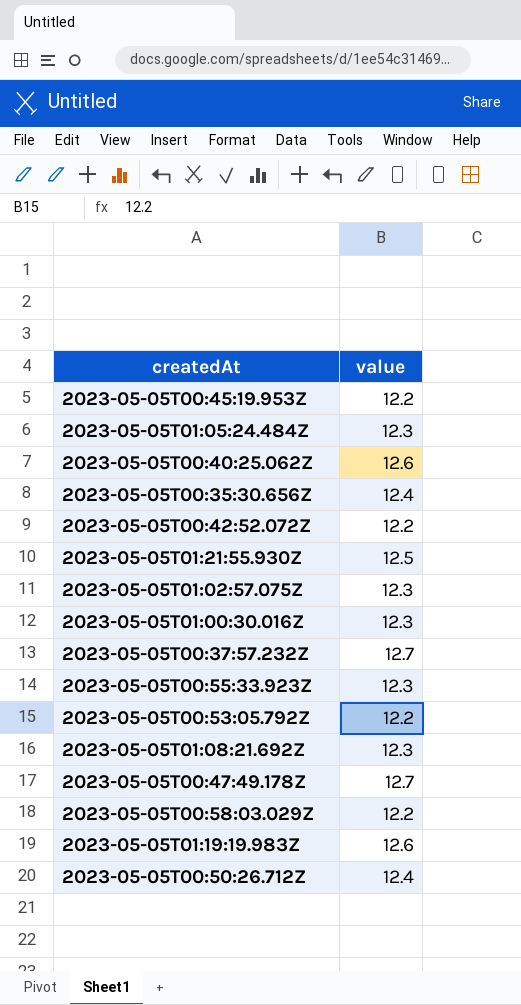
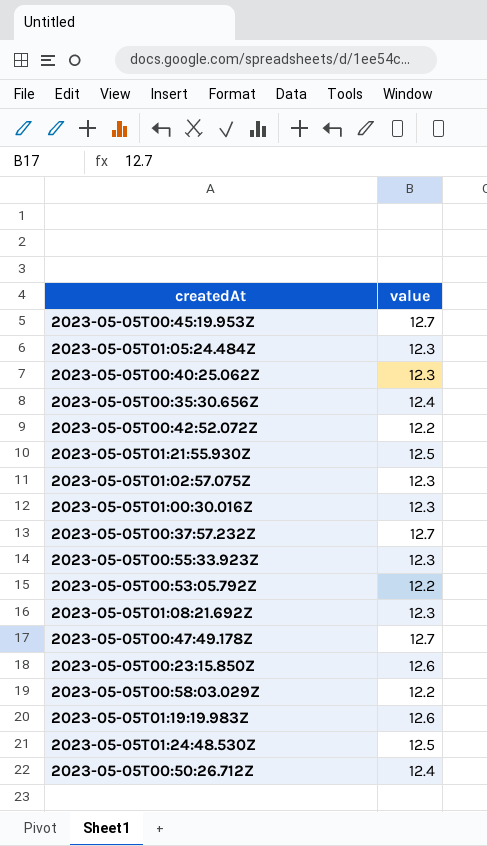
2023-05-05T00:45:19.953Z | value: 12.2 -> 12.7
2023-05-05T00:40:25.062Z | value: 12.6 -> 12.3
row 2023-05-05T00:23:15.850Z: none -> 12.6
row 2023-05-05T01:24:48.530Z: none -> 12.5

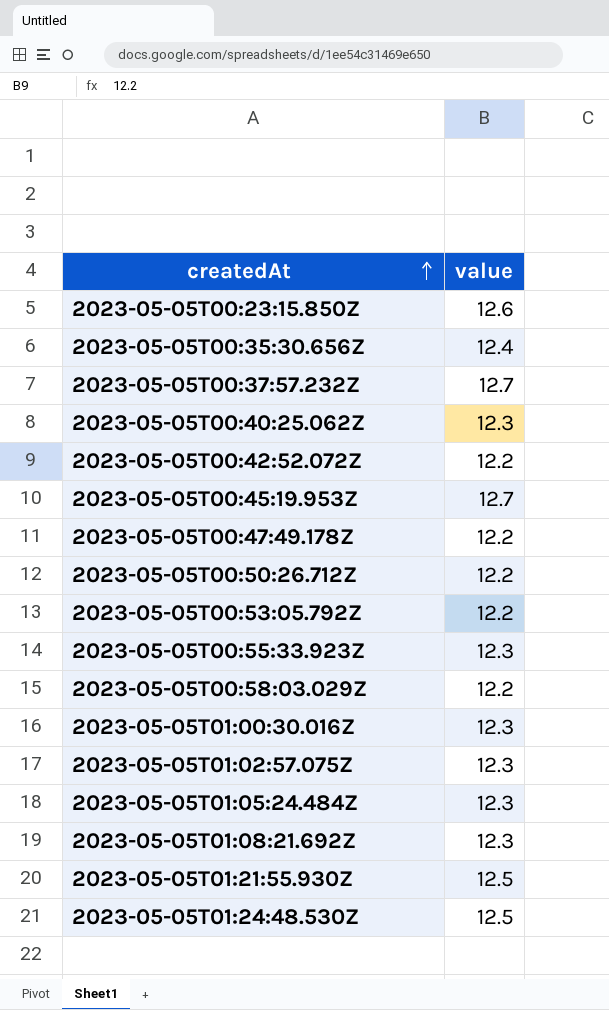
row order: none -> createdAt ascending
row 2023-05-05T01:19:19.983Z: 12.6 -> none
2023-05-05T00:47:49.178Z | value: 12.7 -> 12.2
2023-05-05T00:50:26.712Z | value: 12.4 -> 12.2

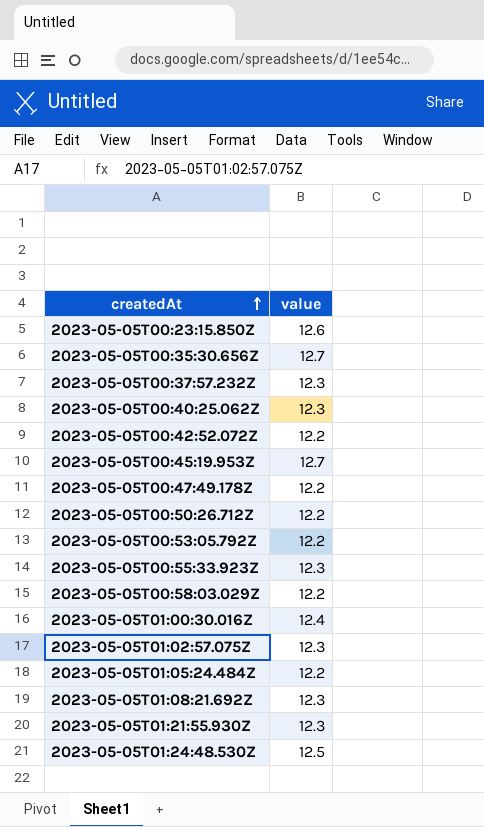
2023-05-05T00:35:30.656Z | value: 12.4 -> 12.7
2023-05-05T00:37:57.232Z | value: 12.7 -> 12.3
2023-05-05T01:00:30.016Z | value: 12.3 -> 12.4
2023-05-05T01:05:24.484Z | value: 12.3 -> 12.2
2023-05-05T01:21:55.930Z | value: 12.5 -> 12.3

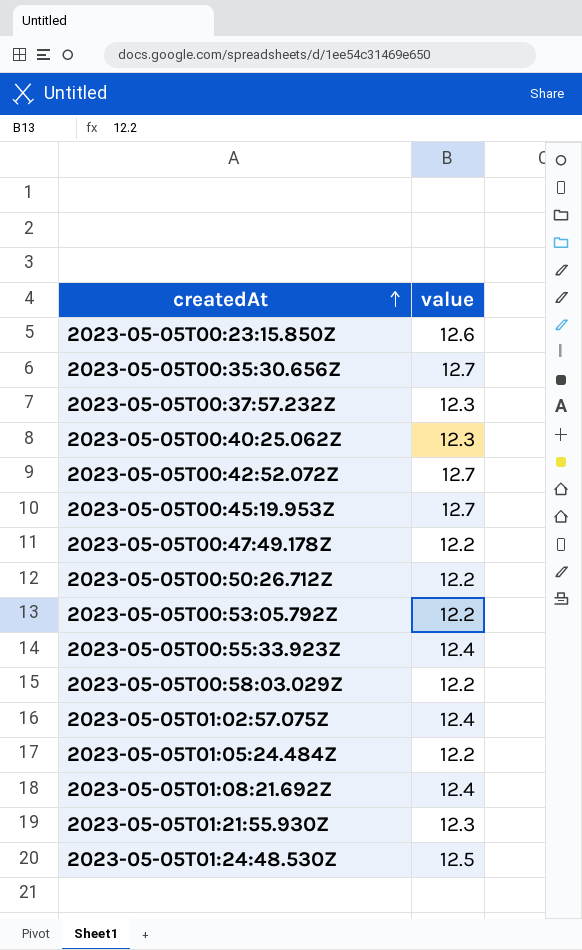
row 2023-05-05T01:00:30.016Z: 12.4 -> none
2023-05-05T00:42:52.072Z | value: 12.2 -> 12.7
2023-05-05T00:55:33.923Z | value: 12.3 -> 12.4
2023-05-05T01:02:57.075Z | value: 12.3 -> 12.4
2023-05-05T01:08:21.692Z | value: 12.3 -> 12.4

